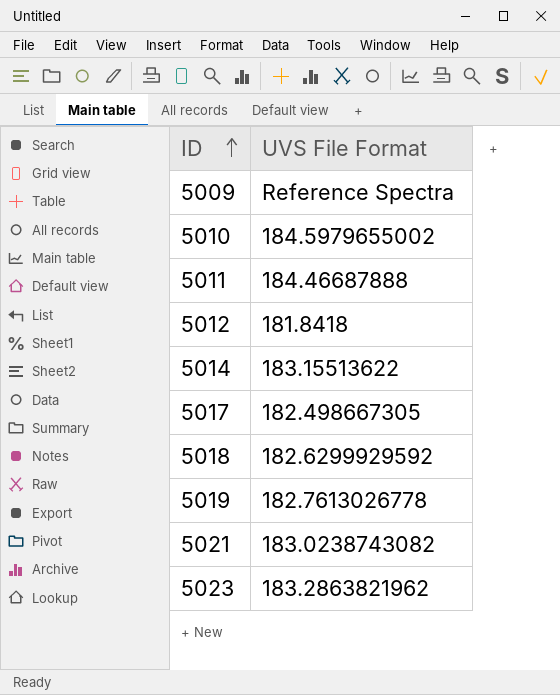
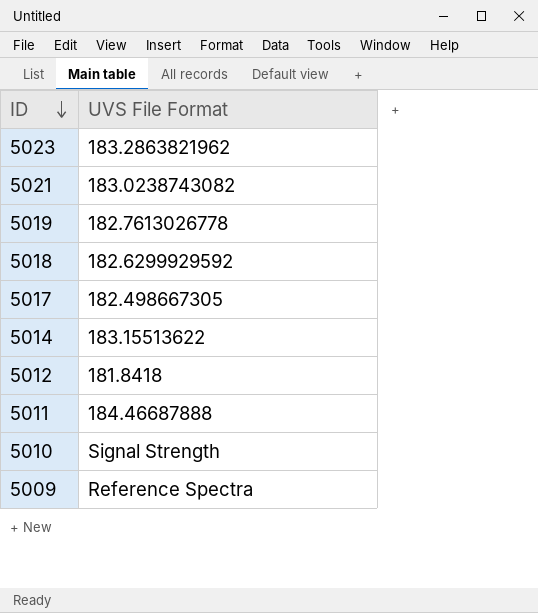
row order: ID ascending -> ID descending
5010 | UVS File Format: 184.5979655002 -> Signal Strength

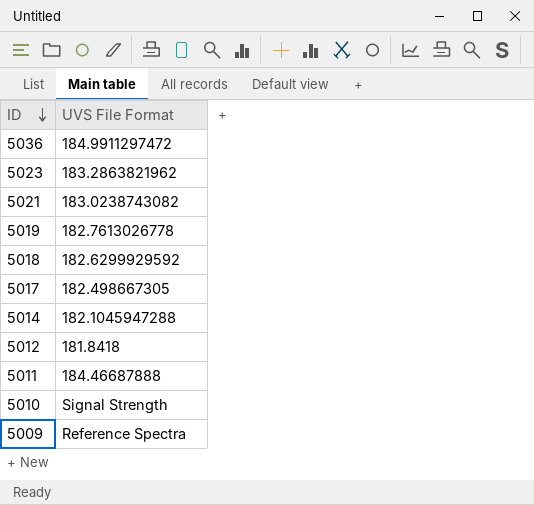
row 5036: none -> 184.9911297472
5014 | UVS File Format: 183.15513622 -> 182.1045947288

